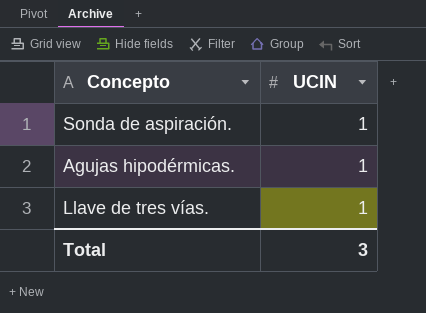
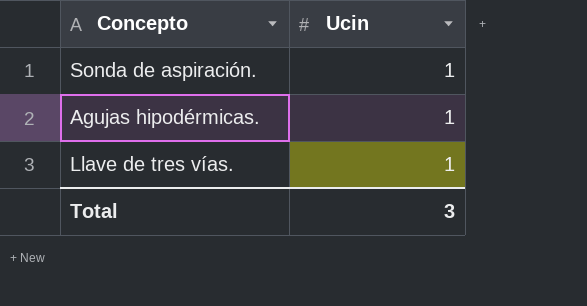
column name: UCIN -> Ucin

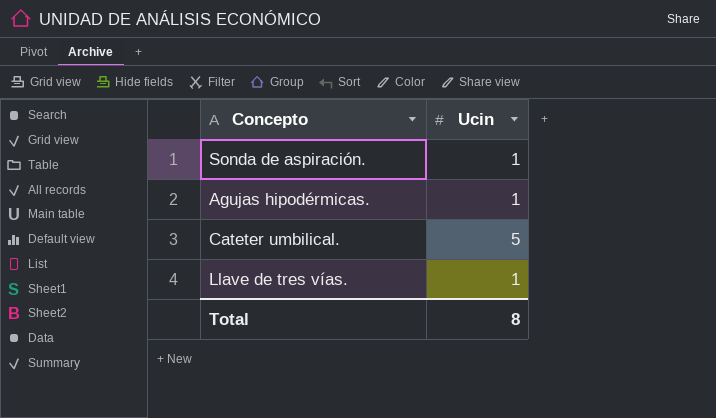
row Cateter umbilical.: none -> 5
Total | Ucin: 3 -> 8

